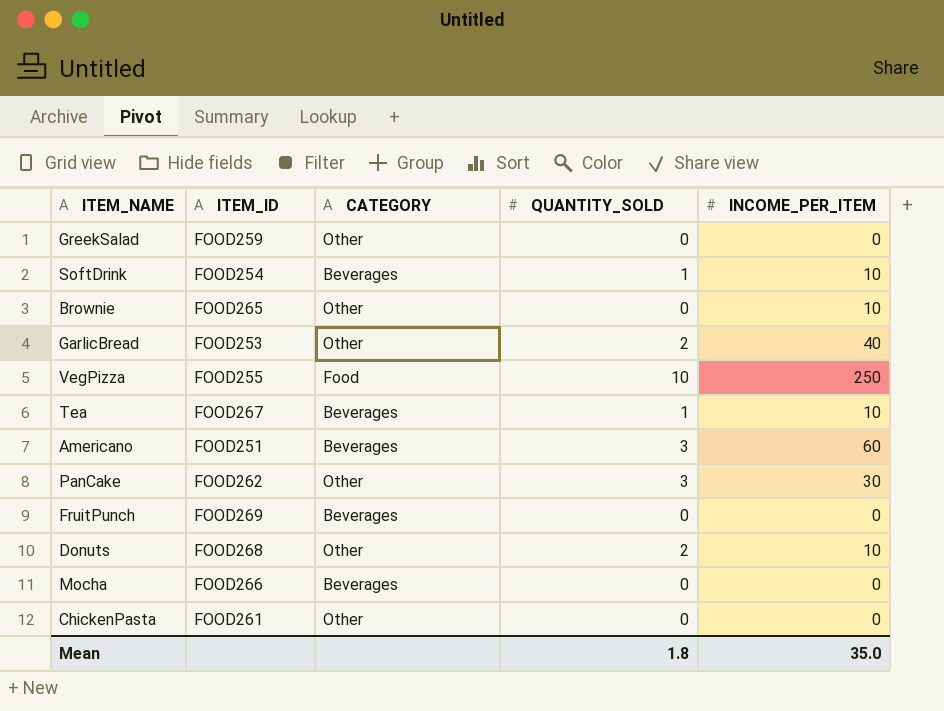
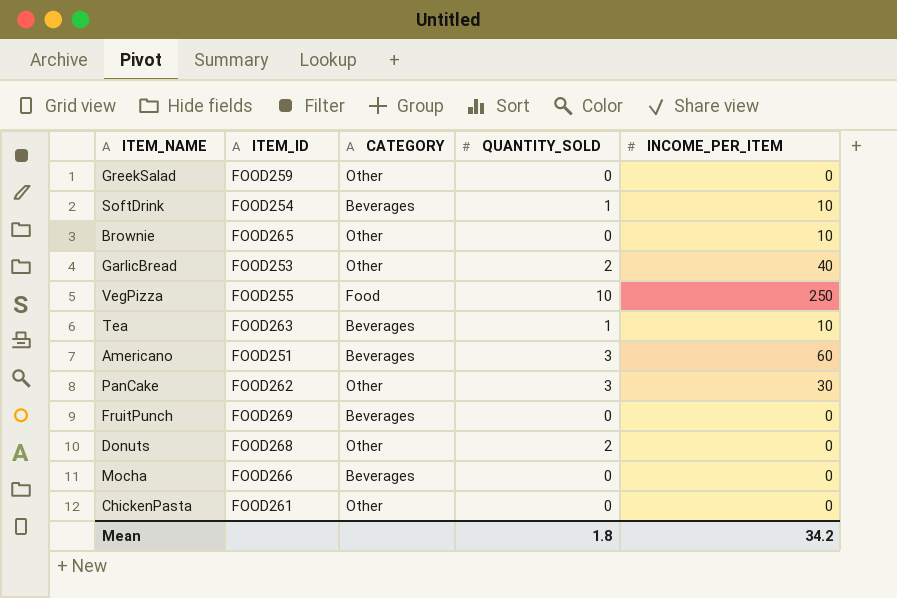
Tea | ITEM_ID: FOOD267 -> FOOD263
Donuts | INCOME_PER_ITEM: 10 -> 0
Mean | INCOME_PER_ITEM: 35.0 -> 34.2

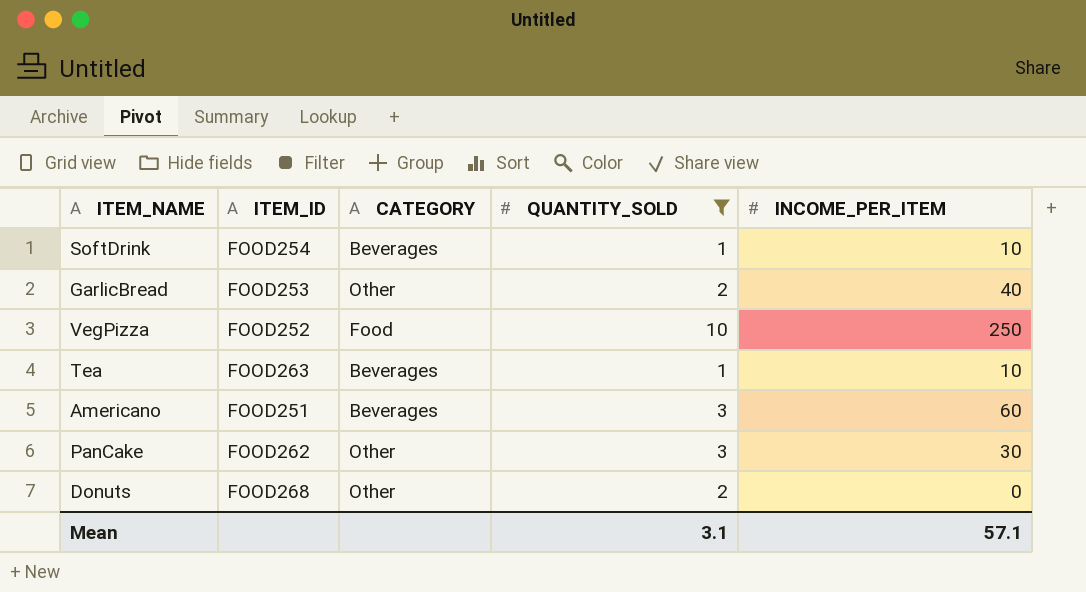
filter: none -> QUANTITY_SOLD != 0
VegPizza | ITEM_ID: FOOD255 -> FOOD252
Mean | QUANTITY_SOLD: 1.8 -> 3.1
Mean | INCOME_PER_ITEM: 34.2 -> 57.1

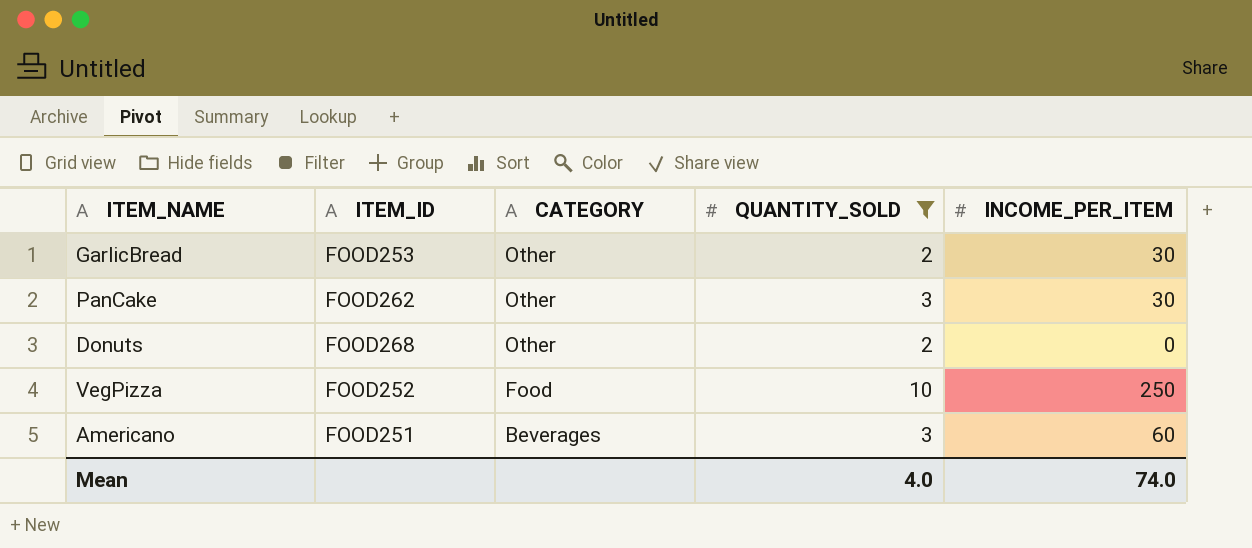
row order: none -> CATEGORY descending
row SoftDrink: FOOD254 | Beverages | 1 | 10 -> none
row Tea: FOOD263 | Beverages | 1 | 10 -> none
GarlicBread | INCOME_PER_ITEM: 40 -> 30
Mean | QUANTITY_SOLD: 3.1 -> 4.0
Mean | INCOME_PER_ITEM: 57.1 -> 74.0

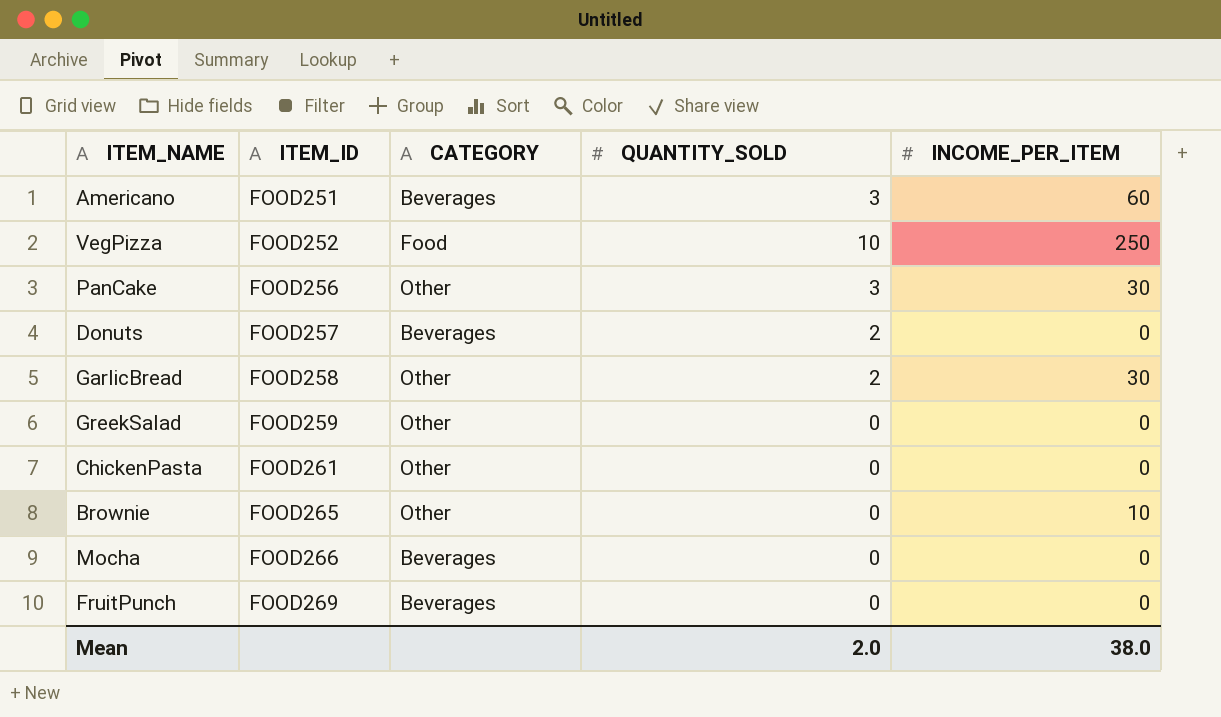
filter: QUANTITY_SOLD != 0 -> none
row order: CATEGORY descending -> ITEM_ID ascending
PanCake | ITEM_ID: FOOD262 -> FOOD256
Donuts | ITEM_ID: FOOD268 -> FOOD257
Donuts | CATEGORY: Other -> Beverages
GarlicBread | ITEM_ID: FOOD253 -> FOOD258
Mean | QUANTITY_SOLD: 4.0 -> 2.0
Mean | INCOME_PER_ITEM: 74.0 -> 38.0

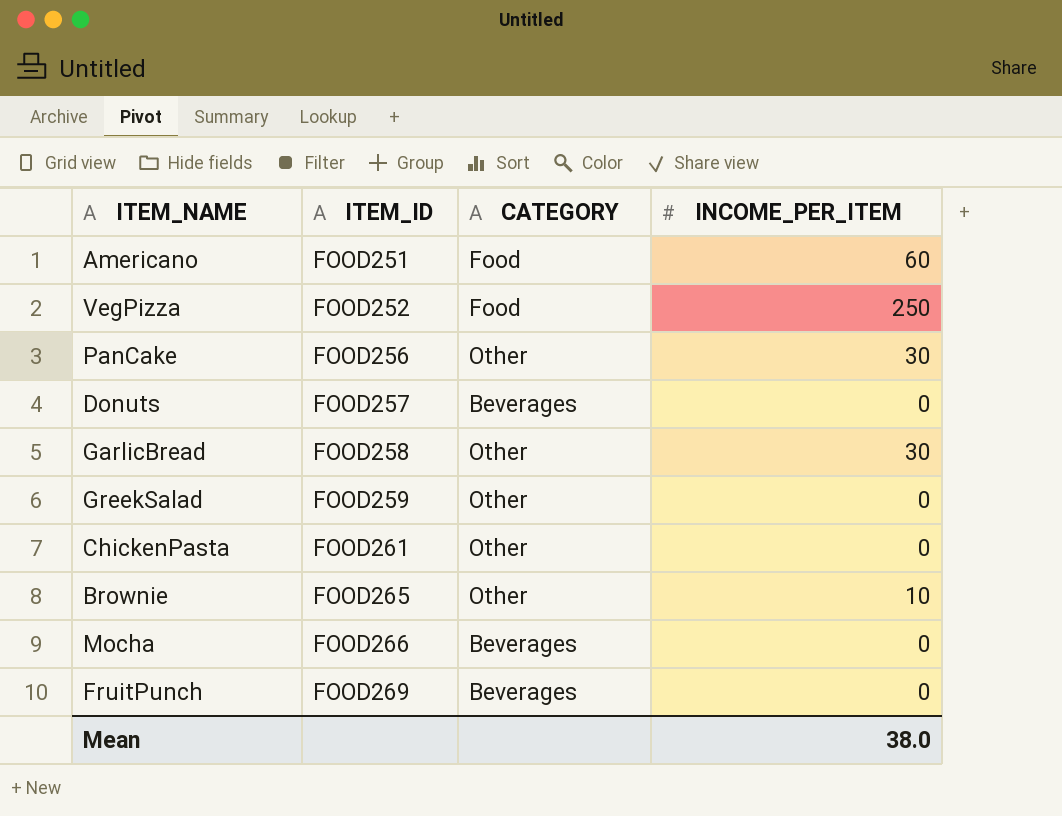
column QUANTITY_SOLD | position: 4 -> none
Americano | CATEGORY: Beverages -> Food

